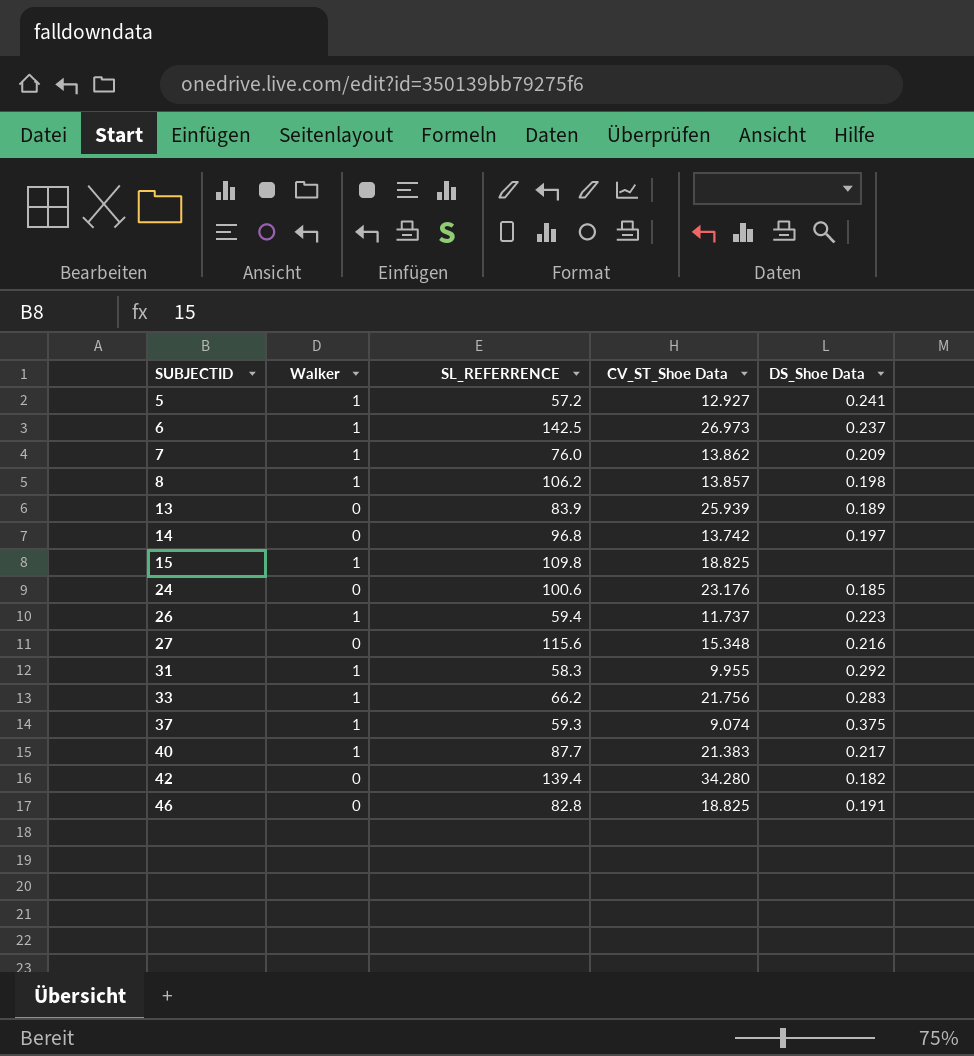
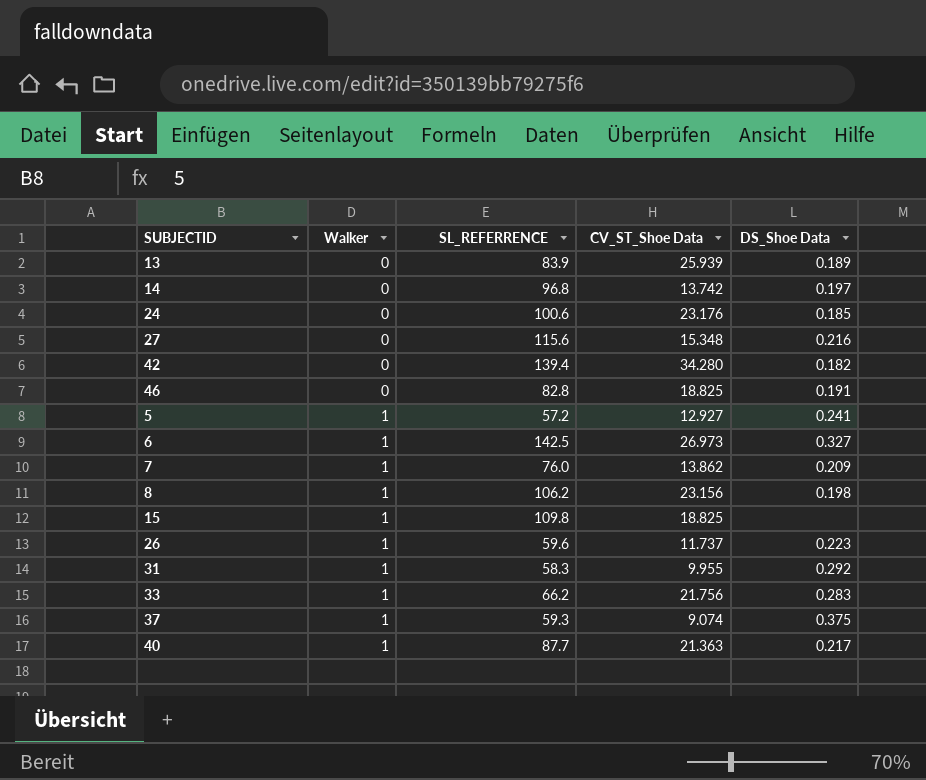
row order: SUBJECTID ascending -> Walker ascending
6 | DS_Shoe Data: 0.237 -> 0.327
8 | CV_ST_Shoe Data: 13.857 -> 23.156
26 | SL_REFERRENCE: 59.4 -> 59.6
40 | CV_ST_Shoe Data: 21.383 -> 21.363

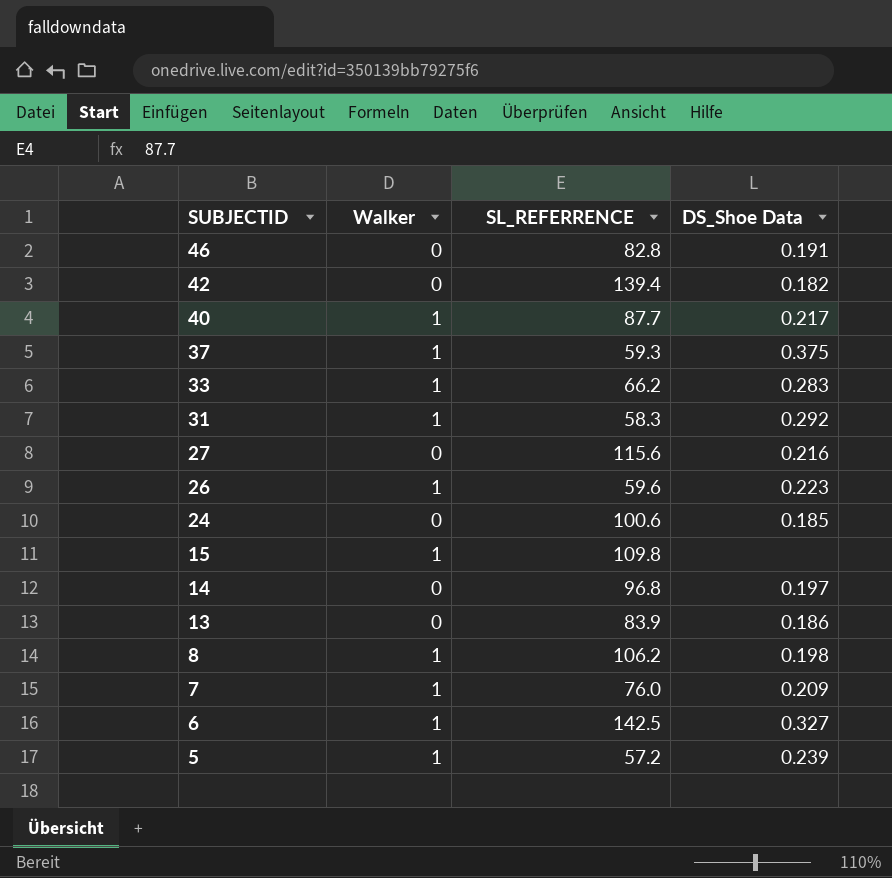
row order: Walker ascending -> SUBJECTID descending
column CV_ST_Shoe Data | position: 4 -> none
13 | DS_Shoe Data: 0.189 -> 0.186
5 | DS_Shoe Data: 0.241 -> 0.239

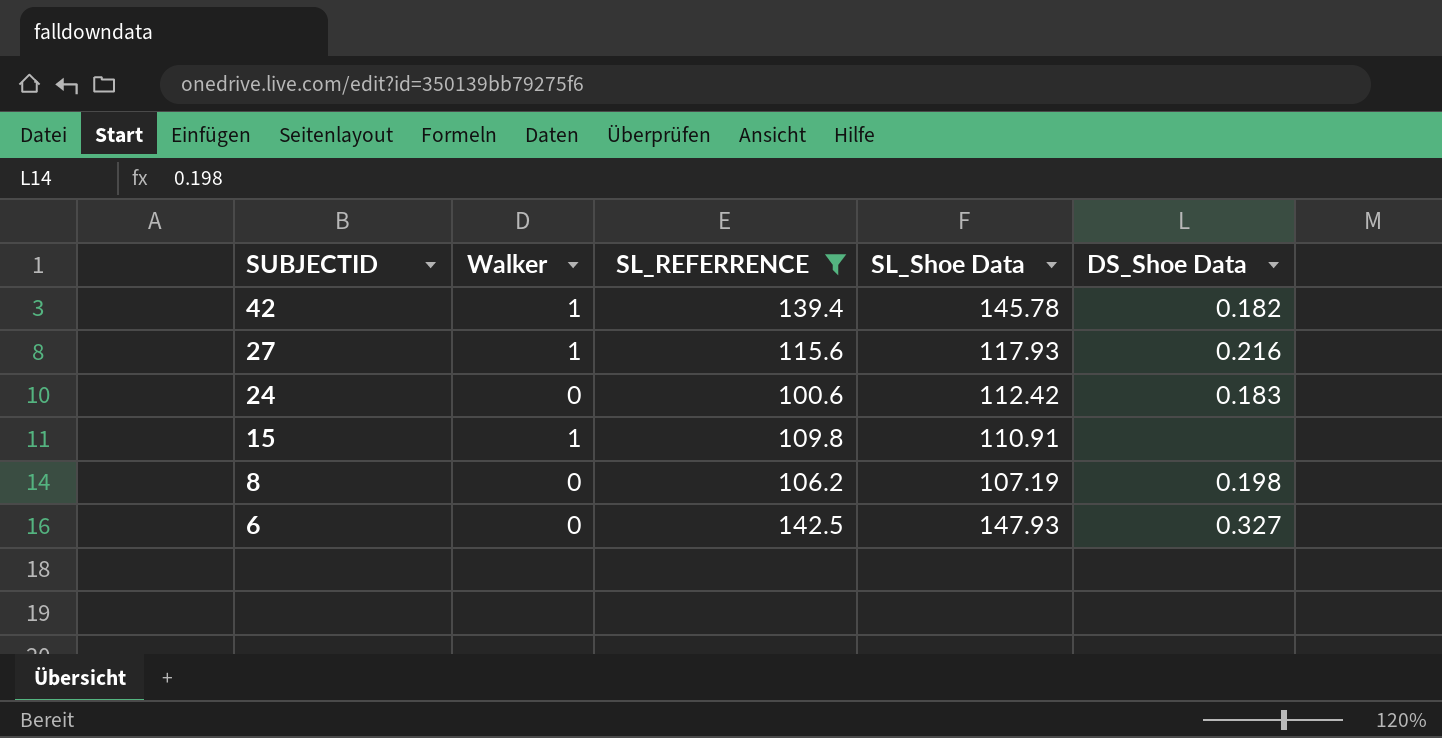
filter: none -> SL_REFERRENCE >= 100.6
column SL_Shoe Data | position: none -> 4
42 | Walker: 0 -> 1
27 | Walker: 0 -> 1
24 | DS_Shoe Data: 0.185 -> 0.183
8 | Walker: 1 -> 0
6 | Walker: 1 -> 0

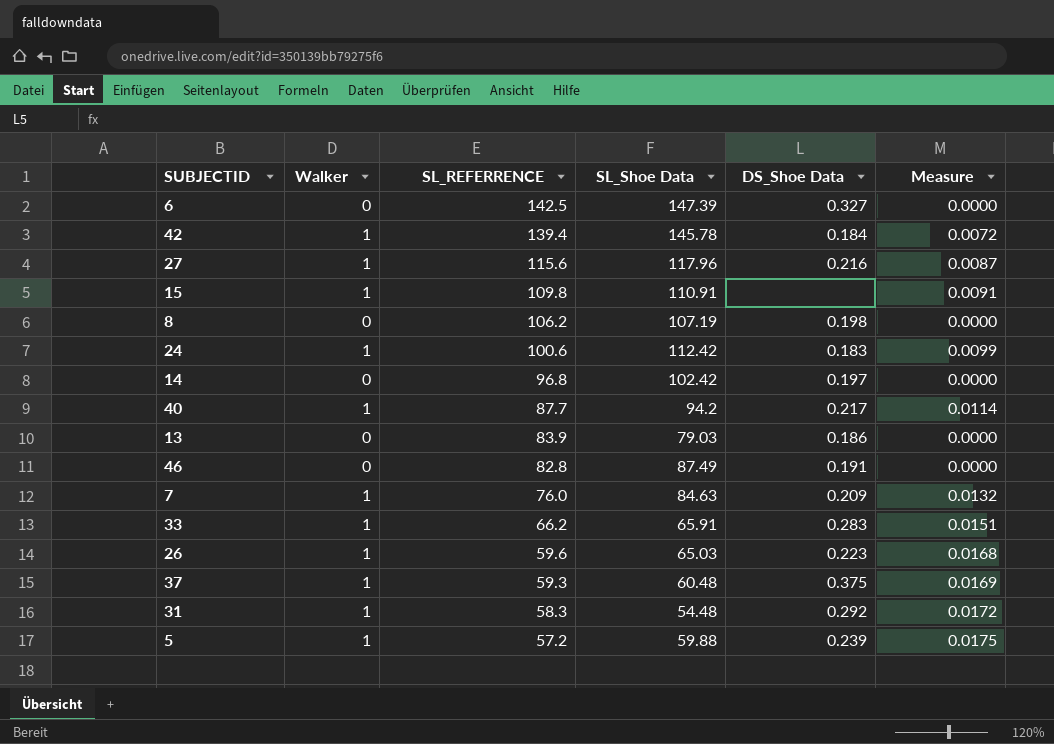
filter: SL_REFERRENCE >= 100.6 -> none
row order: SUBJECTID descending -> SL_REFERRENCE descending
column Measure | formula: none -> [Walker] / [SL_REFERRENCE]
6 | SL_Shoe Data: 147.93 -> 147.39
42 | DS_Shoe Data: 0.182 -> 0.184
27 | SL_Shoe Data: 117.93 -> 117.96
24 | Walker: 0 -> 1

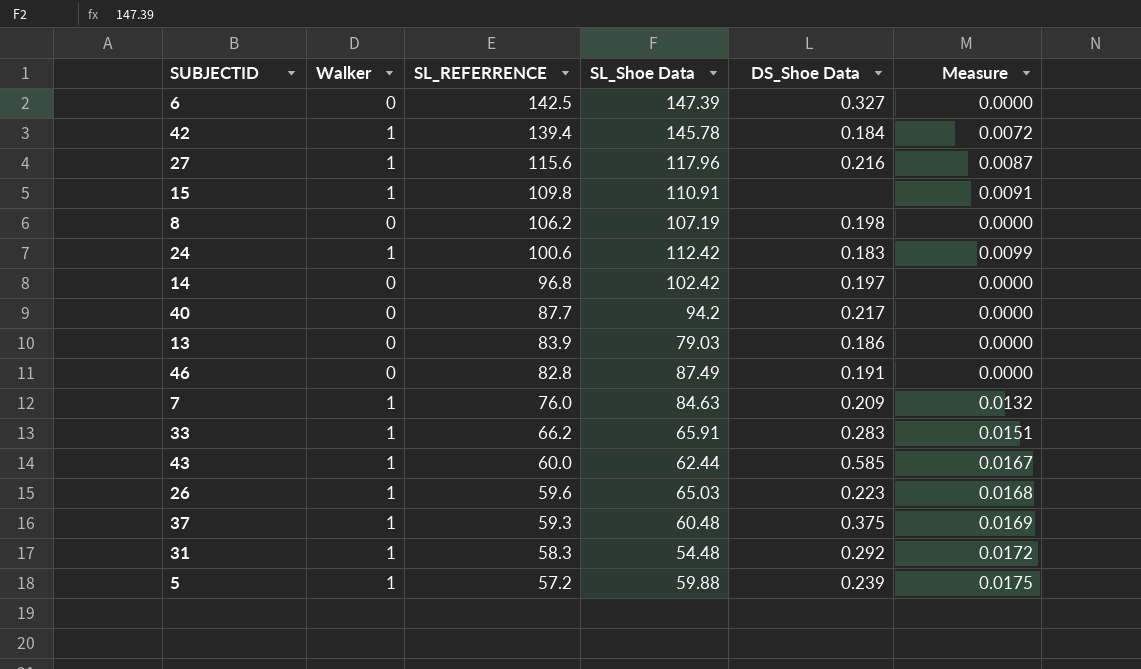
40 | Walker: 1 -> 0
40 | Measure: 0.0114 -> 0.0000
row 43: none -> 1 | 60.0 | 62.44 | 0.585 | 0.0167

